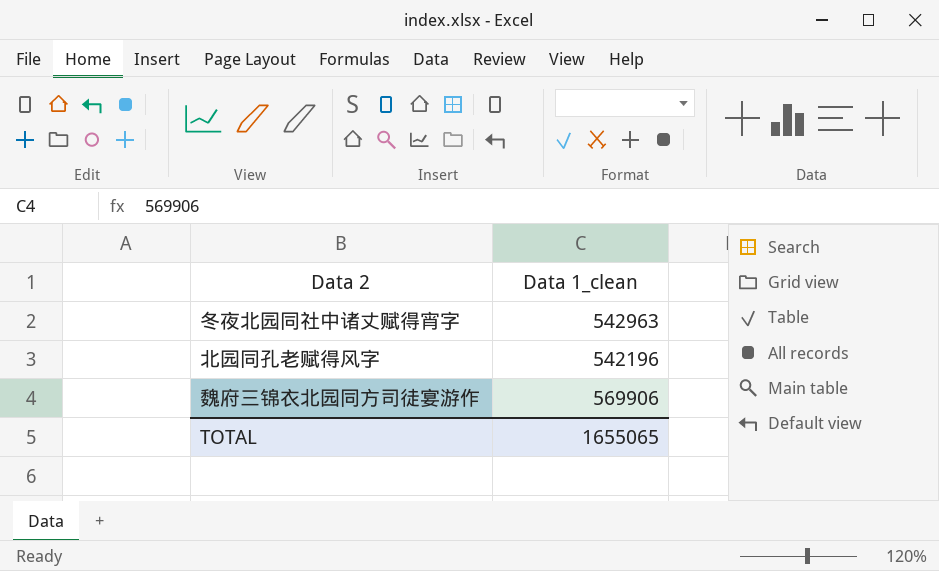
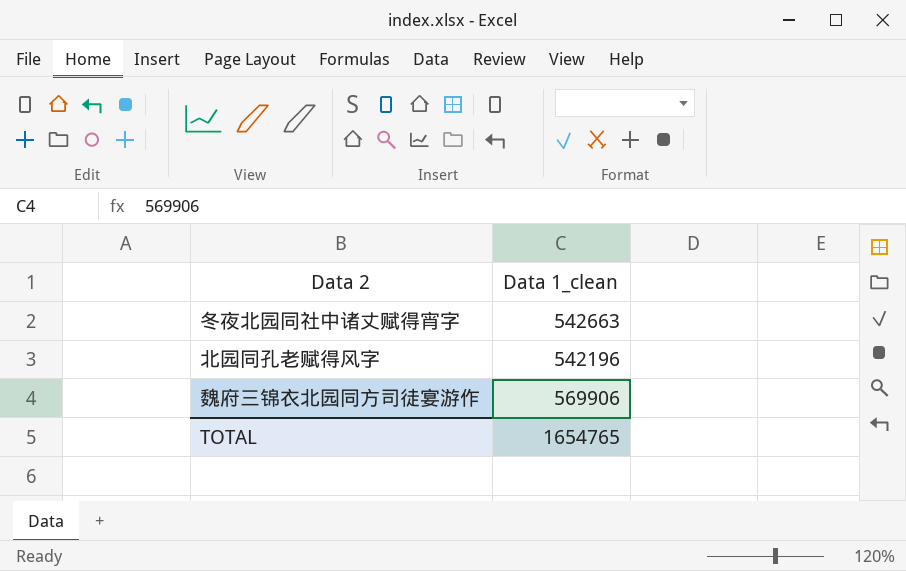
冬夜北园同社中诸丈赋得宵字 | Data 1_clean: 542963 -> 542663
TOTAL | Data 1_clean: 1655065 -> 1654765

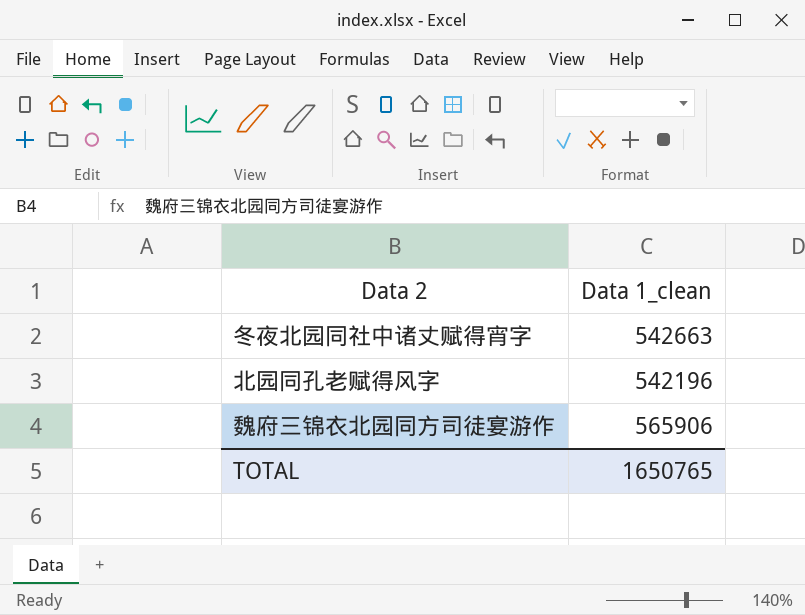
魏府三锦衣北园同方司徒宴游作 | Data 1_clean: 569906 -> 565906
TOTAL | Data 1_clean: 1654765 -> 1650765

